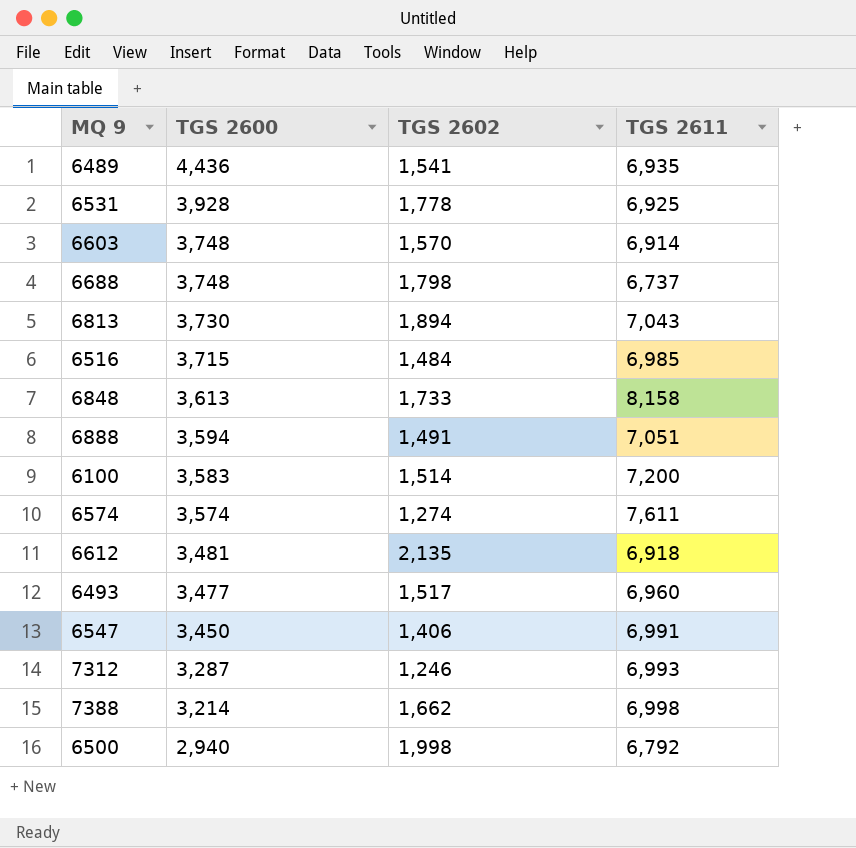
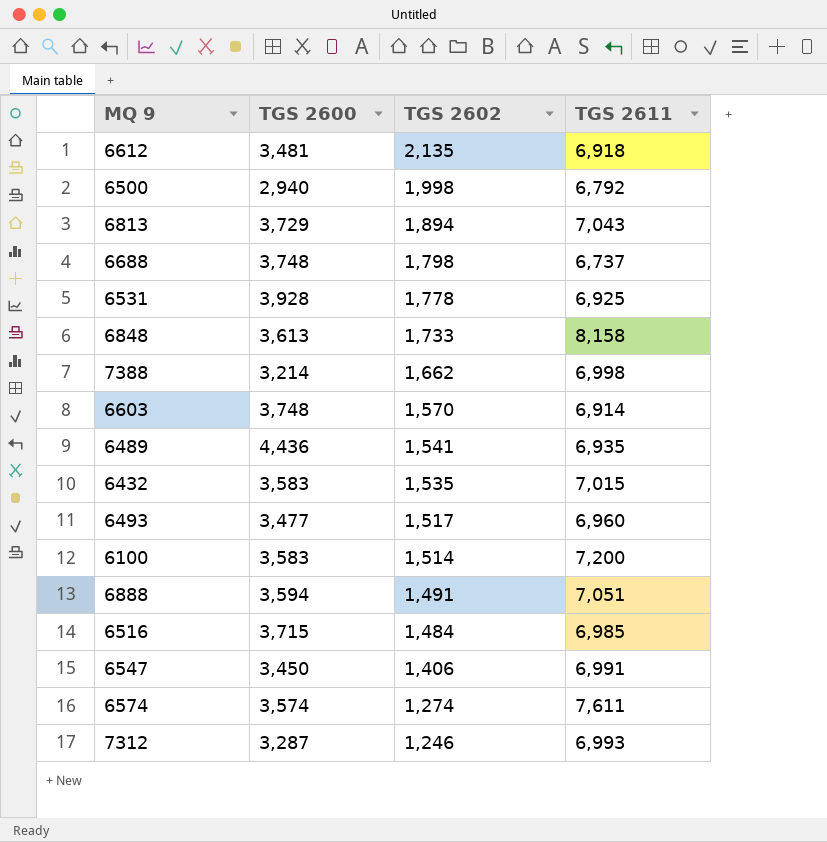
row order: TGS 2600 descending -> TGS 2602 descending
6813 | TGS 2600: 3,730 -> 3,729
row 6432: none -> 3,583 | 1,535 | 7,015

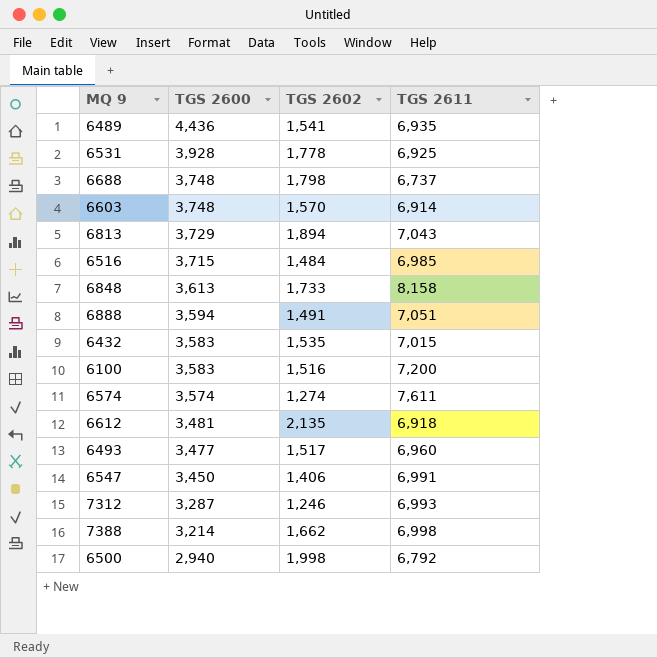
row order: TGS 2602 descending -> TGS 2600 descending
6100 | TGS 2602: 1,514 -> 1,516

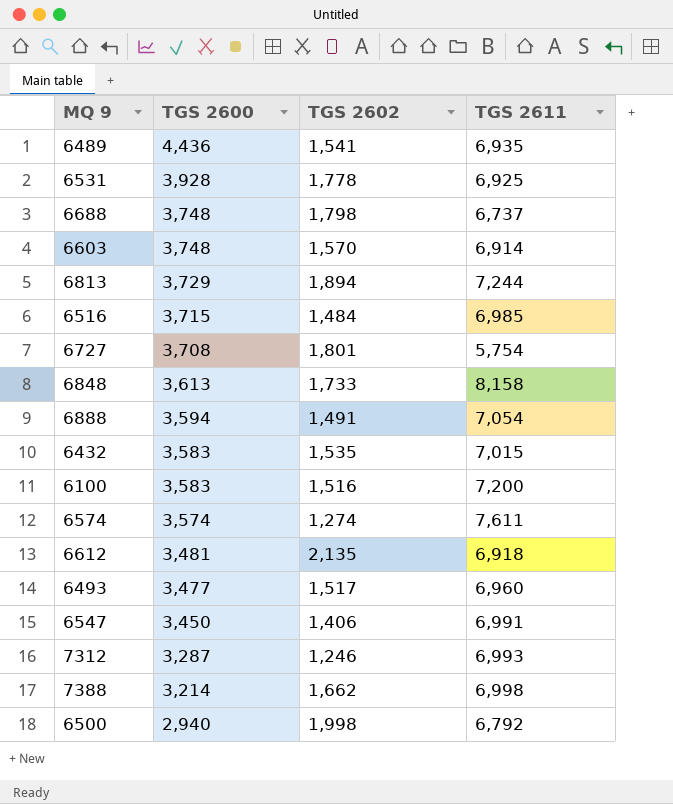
6813 | TGS 2611: 7,043 -> 7,244
row 6727: none -> 3,708 | 1,801 | 5,754
6888 | TGS 2611: 7,051 -> 7,054

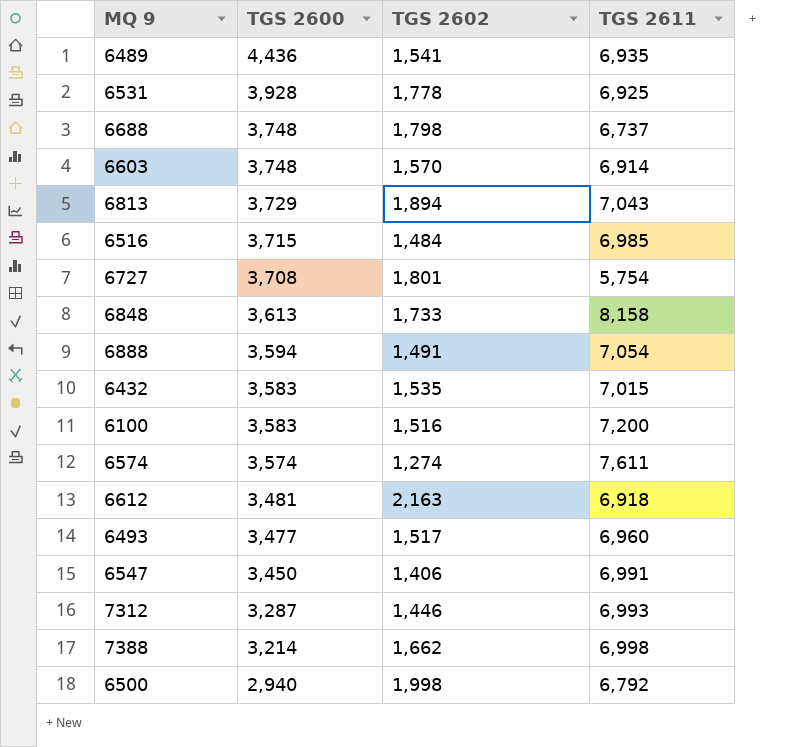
6813 | TGS 2611: 7,244 -> 7,043
6612 | TGS 2602: 2,135 -> 2,163
7312 | TGS 2602: 1,246 -> 1,446

